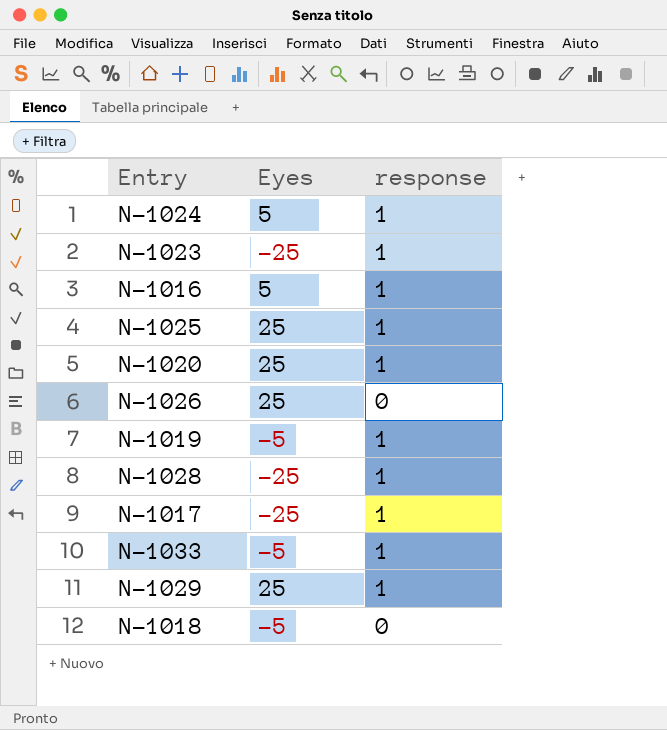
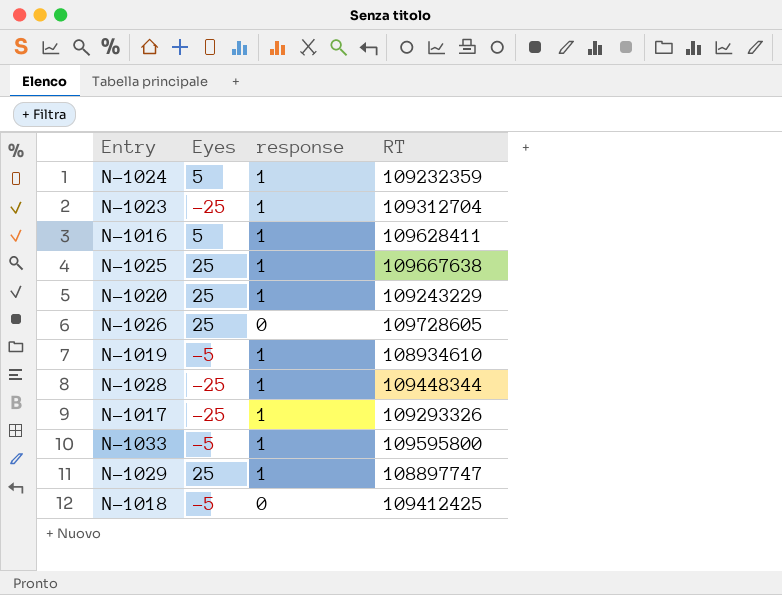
column RT | position: none -> 4

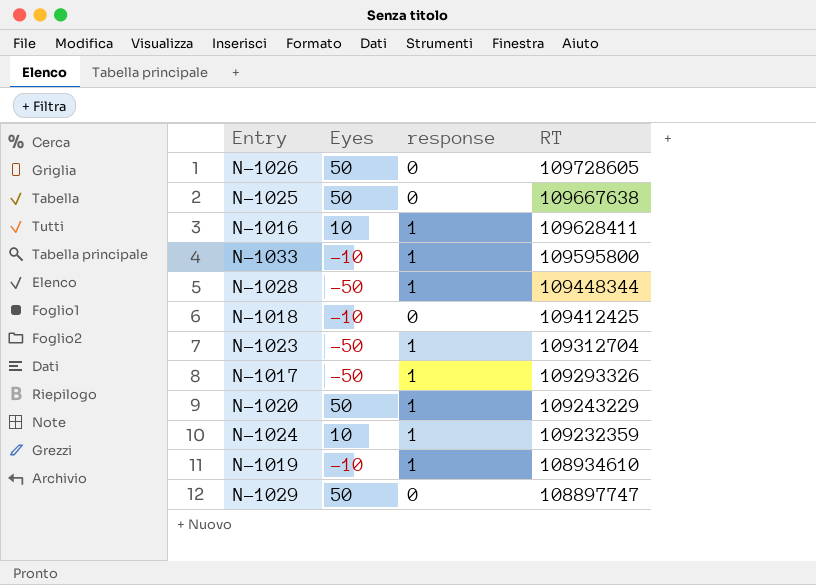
row order: none -> RT descending
N-1026 | Eyes: 25 -> 50
N-1025 | Eyes: 25 -> 50
N-1025 | response: 1 -> 0
N-1016 | Eyes: 5 -> 10
N-1033 | Eyes: -5 -> -10
N-1028 | Eyes: -25 -> -50
N-1018 | Eyes: -5 -> -10
N-1023 | Eyes: -25 -> -50
N-1017 | Eyes: -25 -> -50
N-1020 | Eyes: 25 -> 50
N-1024 | Eyes: 5 -> 10
N-1019 | Eyes: -5 -> -10
N-1029 | Eyes: 25 -> 50
N-1029 | response: 1 -> 0

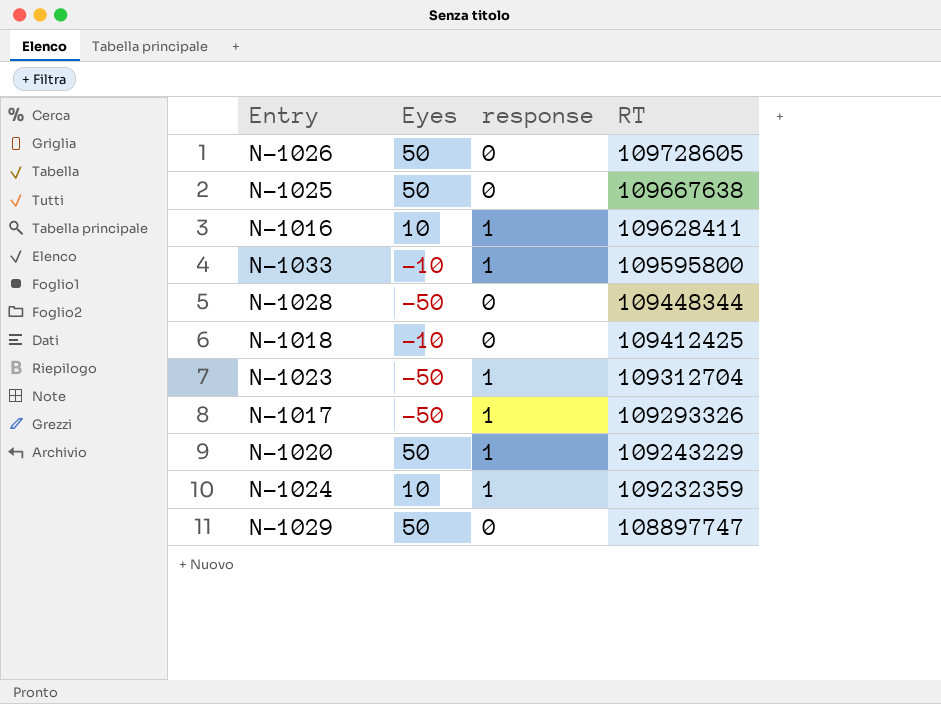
row N-1019: -10 | 1 | 108934610 -> none
N-1028 | response: 1 -> 0

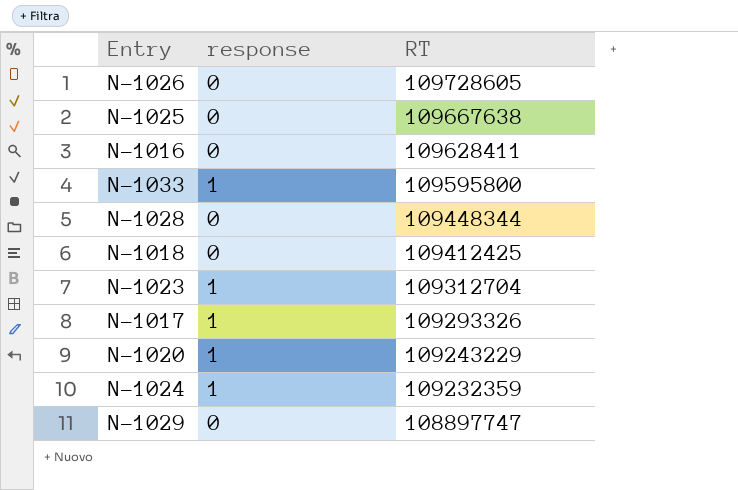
column Eyes | position: 2 -> none
N-1016 | response: 1 -> 0

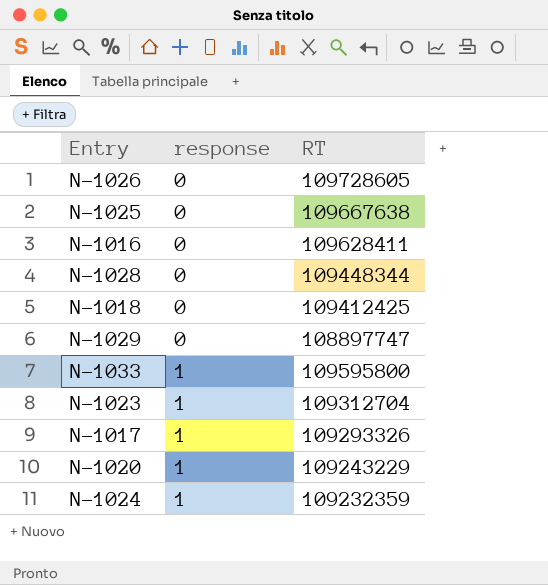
row order: RT descending -> response ascending

